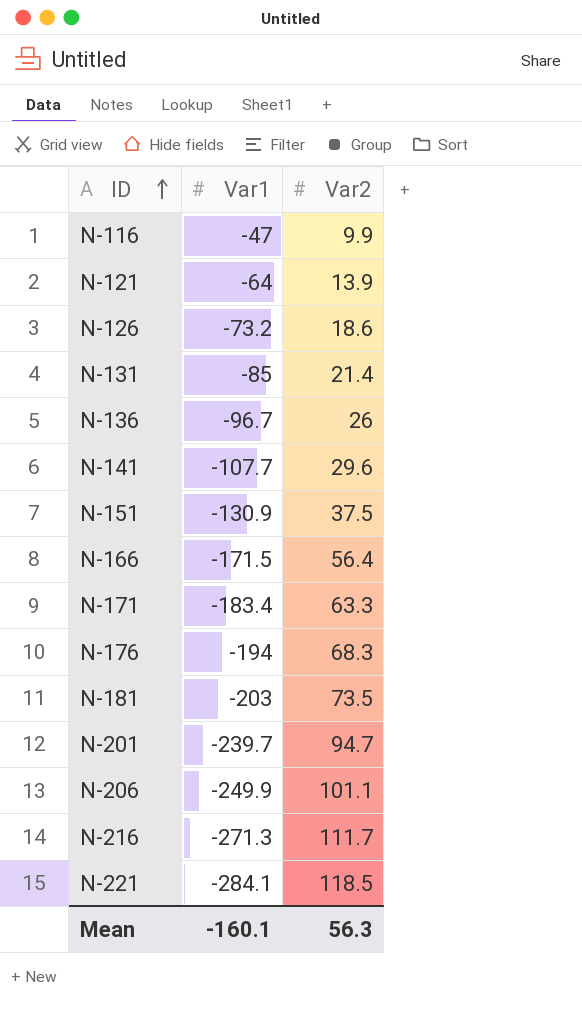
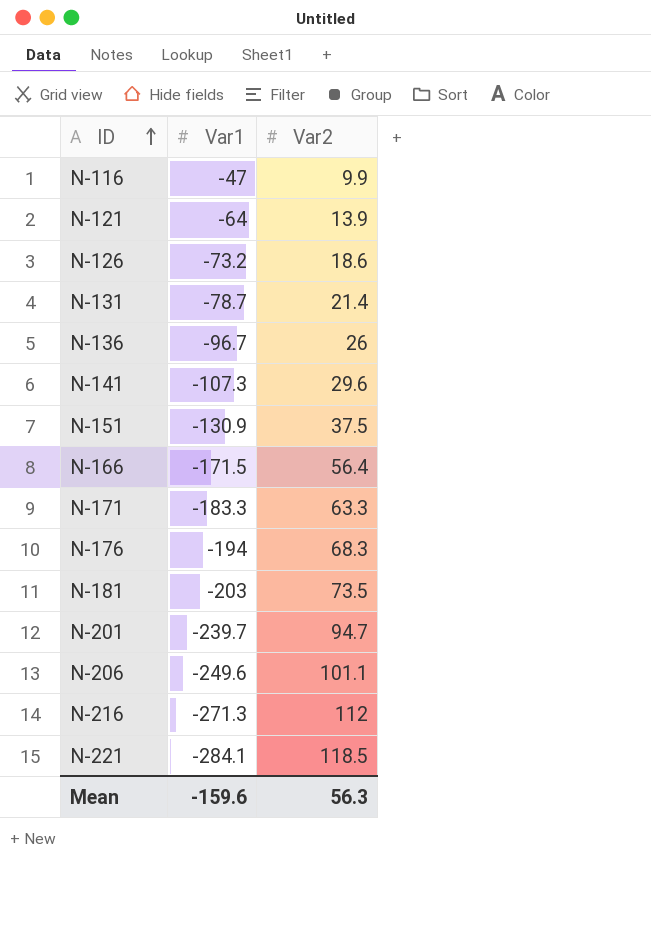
N-131 | Var1: -85 -> -78.7
N-141 | Var1: -107.7 -> -107.3
N-171 | Var1: -183.4 -> -183.3
N-206 | Var1: -249.9 -> -249.6
N-216 | Var2: 111.7 -> 112
Mean | Var1: -160.1 -> -159.6

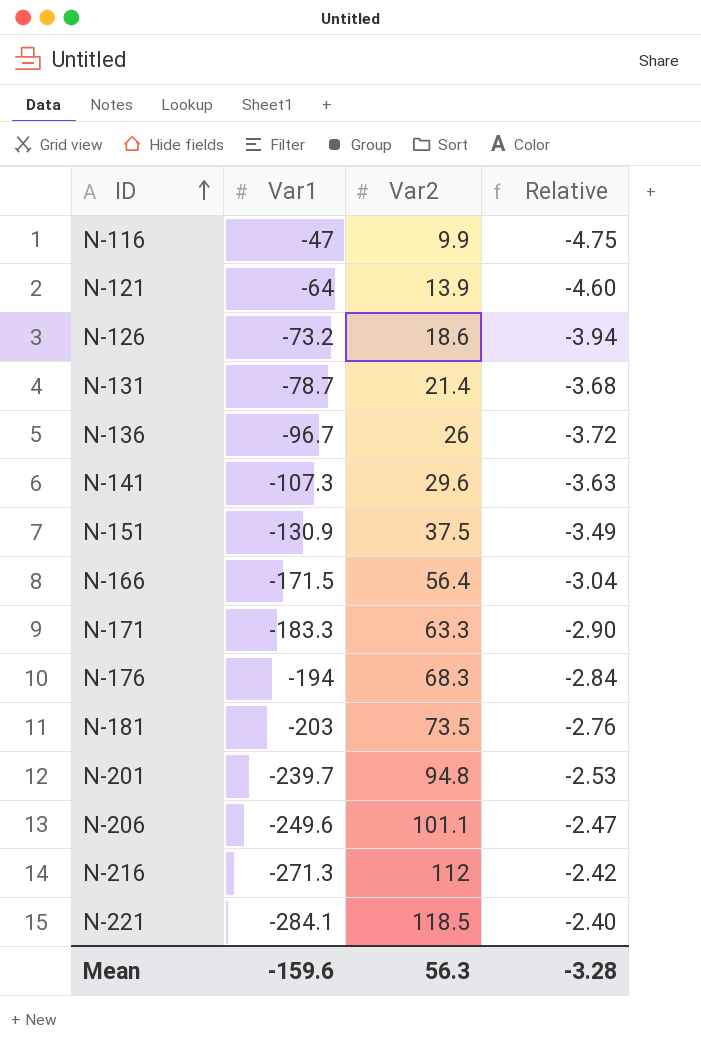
column Relative | formula: none -> [Var1] / [Var2]
N-201 | Var2: 94.7 -> 94.8

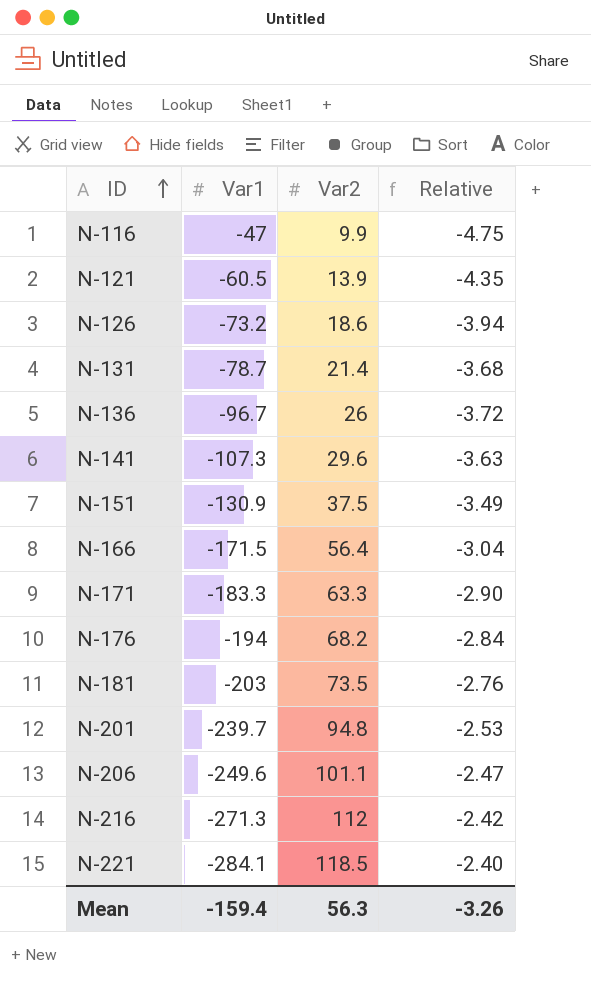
N-121 | Var1: -64 -> -60.5
N-121 | Relative: -4.60 -> -4.35
N-176 | Var2: 68.3 -> 68.2
Mean | Var1: -159.6 -> -159.4
Mean | Relative: -3.28 -> -3.26

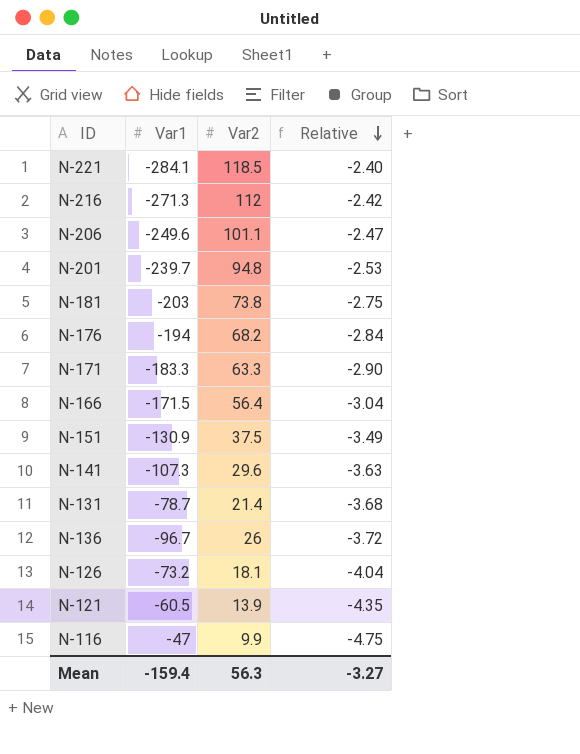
row order: ID ascending -> Relative descending
N-181 | Var2: 73.5 -> 73.8
N-181 | Relative: -2.76 -> -2.75
N-126 | Var2: 18.6 -> 18.1
N-126 | Relative: -3.94 -> -4.04
Mean | Relative: -3.26 -> -3.27

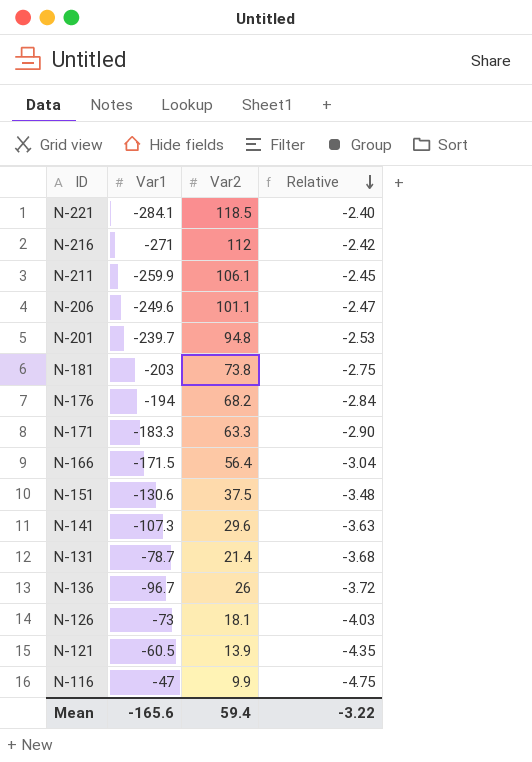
N-216 | Var1: -271.3 -> -271
row N-211: none -> -259.9 | 106.1 | -2.45
N-151 | Var1: -130.9 -> -130.6
N-151 | Relative: -3.49 -> -3.48
N-126 | Var1: -73.2 -> -73
N-126 | Relative: -4.04 -> -4.03
Mean | Var1: -159.4 -> -165.6
Mean | Var2: 56.3 -> 59.4
Mean | Relative: -3.27 -> -3.22

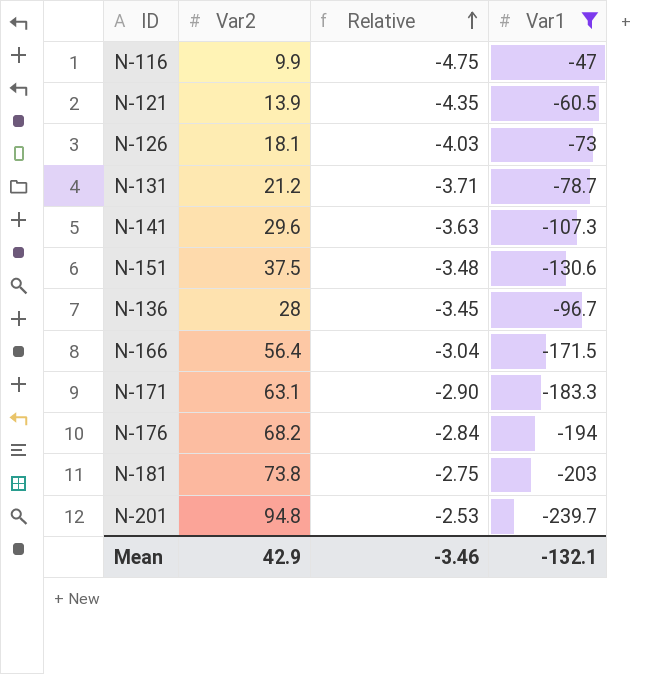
filter: none -> Var1 >= -239.7
row order: Relative descending -> Relative ascending
column Var1 | position: 2 -> 4
N-131 | Var2: 21.4 -> 21.2
N-131 | Relative: -3.68 -> -3.71
N-136 | Var2: 26 -> 28
N-136 | Relative: -3.72 -> -3.45
N-171 | Var2: 63.3 -> 63.1
Mean | Var2: 59.4 -> 42.9
Mean | Relative: -3.22 -> -3.46
Mean | Var1: -165.6 -> -132.1

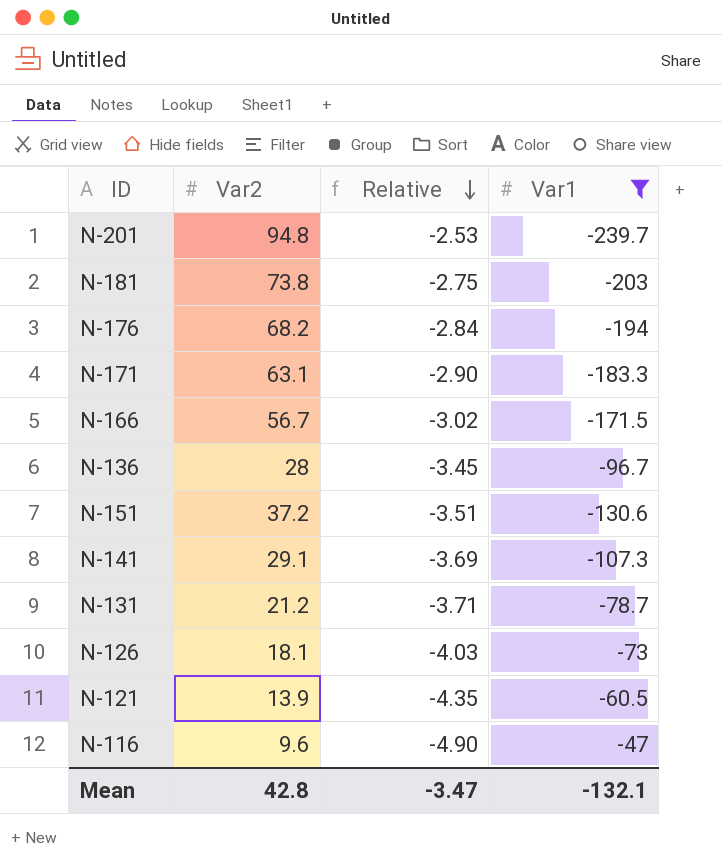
row order: Relative ascending -> Relative descending
N-166 | Var2: 56.4 -> 56.7
N-166 | Relative: -3.04 -> -3.02
N-151 | Var2: 37.5 -> 37.2
N-151 | Relative: -3.48 -> -3.51
N-141 | Var2: 29.6 -> 29.1
N-141 | Relative: -3.63 -> -3.69
N-116 | Var2: 9.9 -> 9.6
N-116 | Relative: -4.75 -> -4.90
Mean | Var2: 42.9 -> 42.8
Mean | Relative: -3.46 -> -3.47

